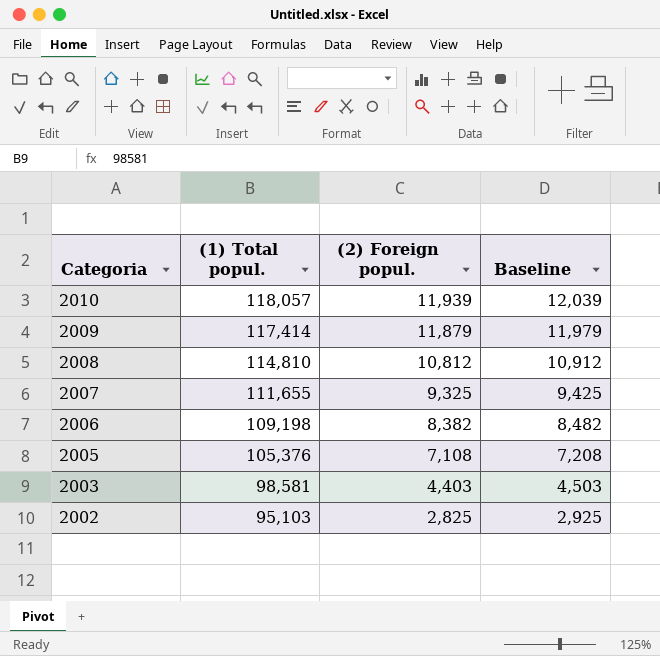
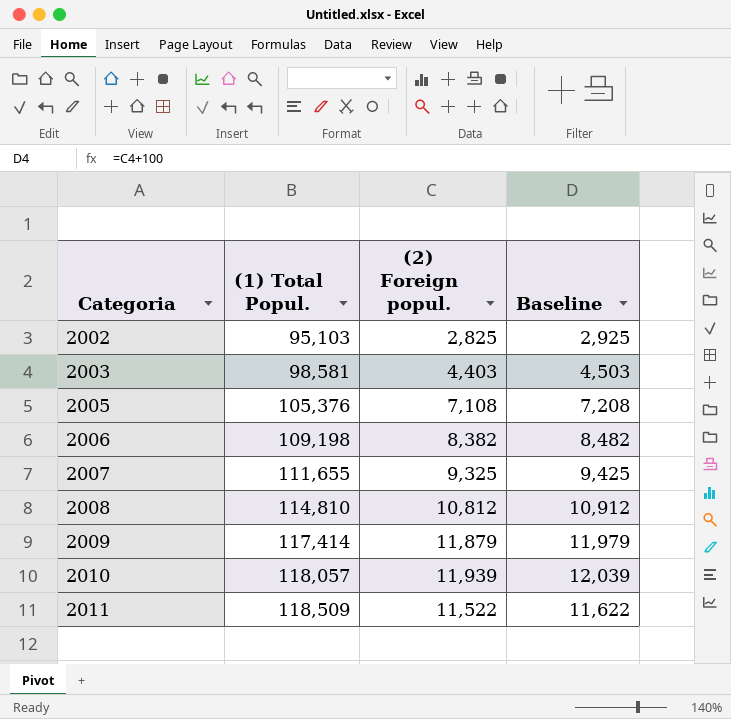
row order: Categoria descending -> Categoria ascending
column name: (1) Total popul. -> (1) Total Popul.
row 2011: none -> 118,509 | 11,522 | 11,622

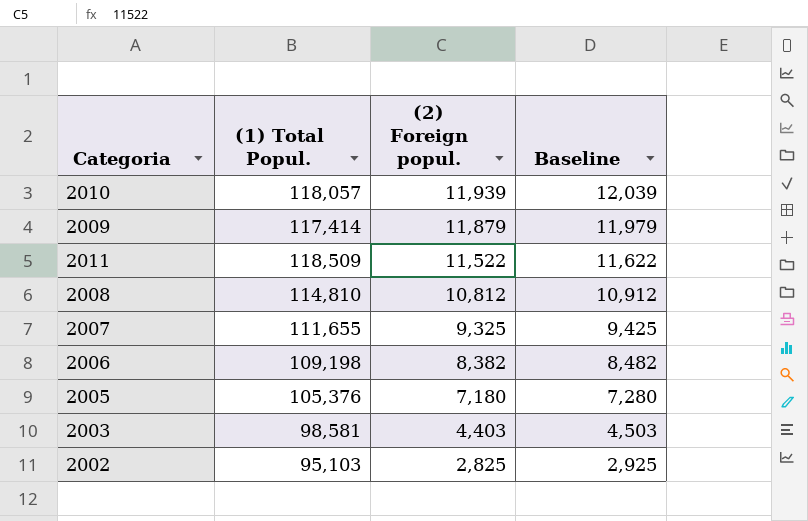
row order: Categoria ascending -> (2) Foreign popul. descending
2005 | (2) Foreign popul.: 7,108 -> 7,180
2005 | Baseline: 7,208 -> 7,280

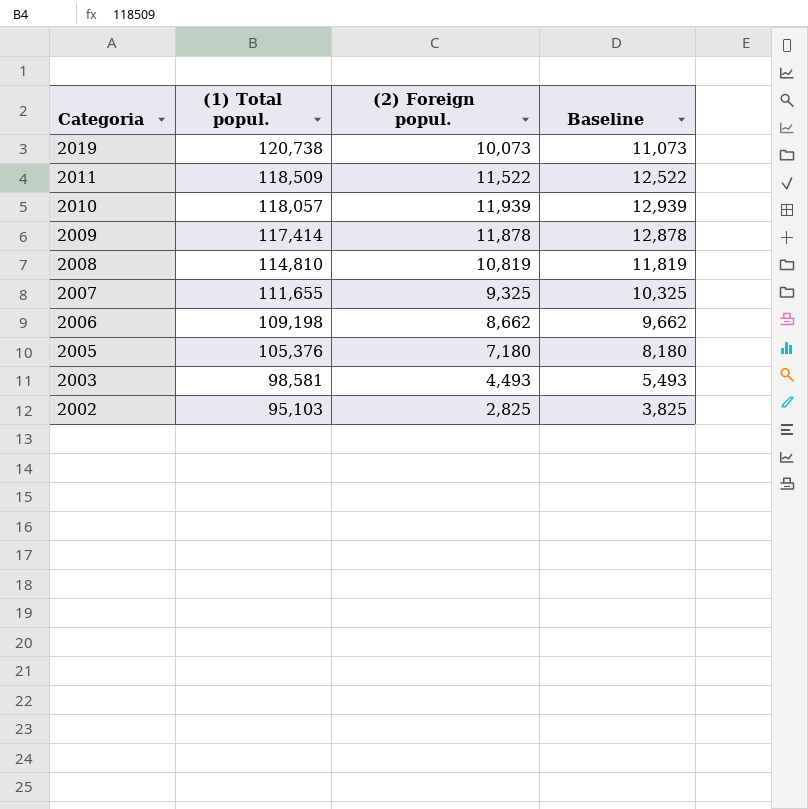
row order: (2) Foreign popul. descending -> Categoria descending
column name: (1) Total Popul. -> (1) Total popul.
column Baseline | formula: [(2) Foreign popul.] + 100 -> [(2) Foreign popul.] + 1000
row 2019: none -> 120,738 | 10,073 | 11,073
2009 | (2) Foreign popul.: 11,879 -> 11,878
2008 | (2) Foreign popul.: 10,812 -> 10,819
2006 | (2) Foreign popul.: 8,382 -> 8,662
2003 | (2) Foreign popul.: 4,403 -> 4,493

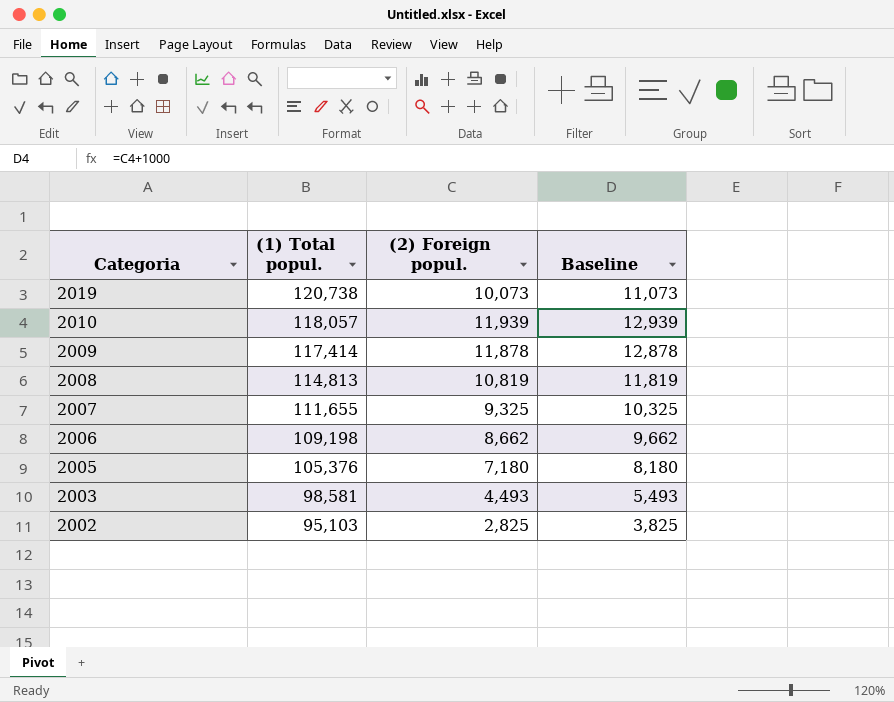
row 2011: 118,509 | 11,522 | 12,522 -> none
2008 | (1) Total popul.: 114,810 -> 114,813

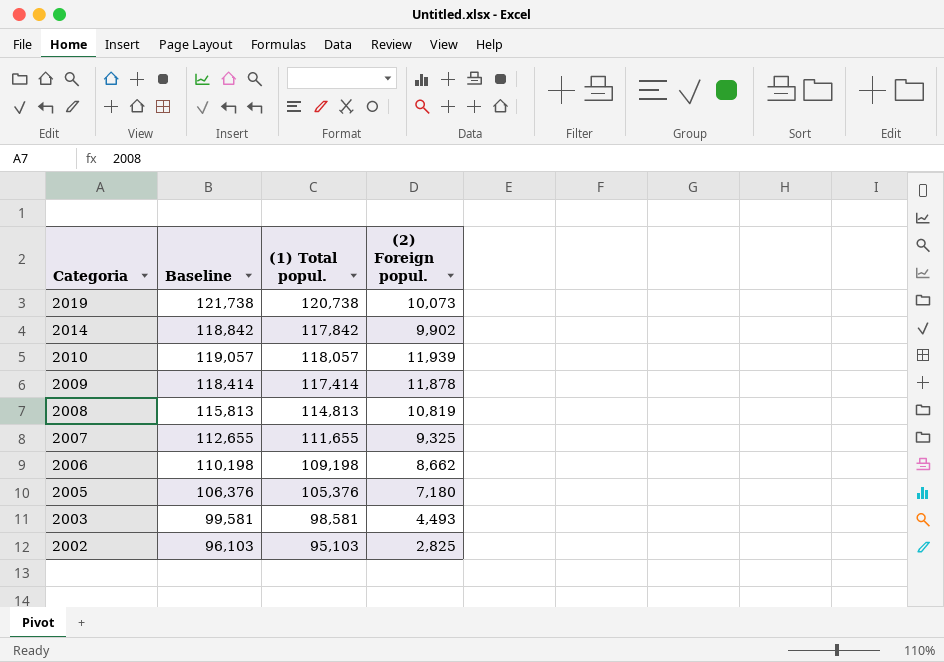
column Baseline | formula: [(2) Foreign popul.] + 1000 -> [(1) Total popul.] + 1000
column Baseline | position: 4 -> 2
row 2014: none -> 118,842 | 117,842 | 9,902

